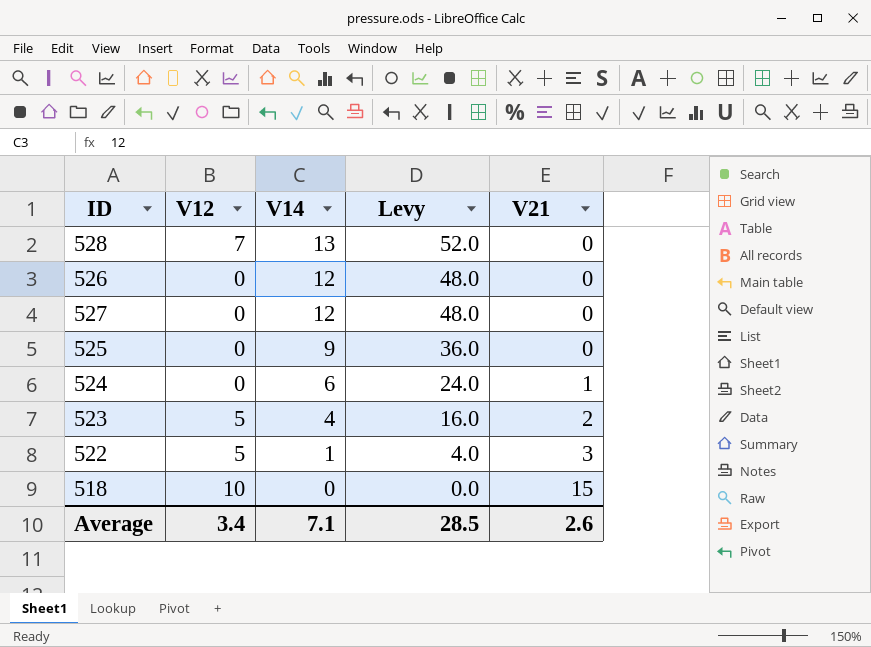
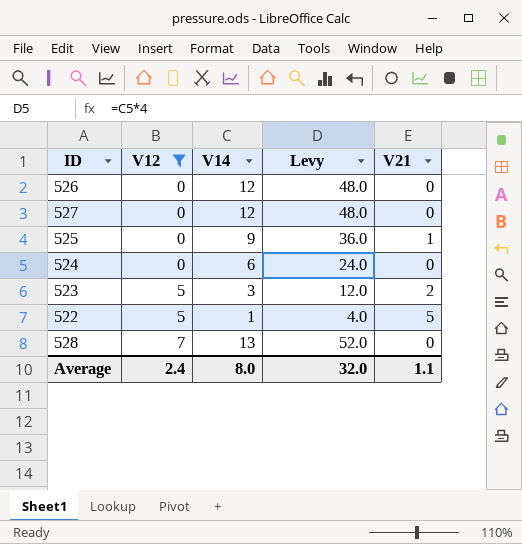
filter: none -> V12 != 10
row order: V14 descending -> V12 ascending
525 | V21: 0 -> 1
524 | V21: 1 -> 0
523 | V14: 4 -> 3
523 | Levy: 16.0 -> 12.0
522 | V21: 3 -> 5
Average | V12: 3.4 -> 2.4
Average | V14: 7.1 -> 8.0
Average | Levy: 28.5 -> 32.0
Average | V21: 2.6 -> 1.1

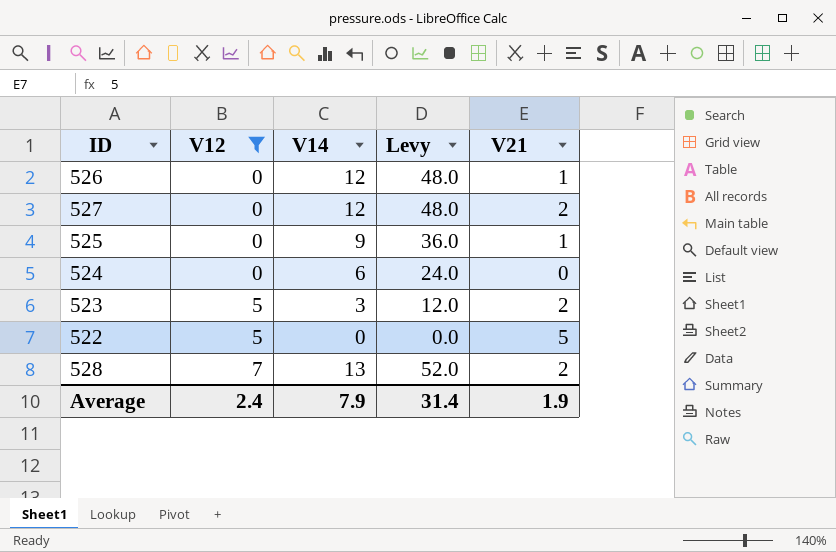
526 | V21: 0 -> 1
527 | V21: 0 -> 2
522 | V14: 1 -> 0
522 | Levy: 4.0 -> 0.0
528 | V21: 0 -> 2
Average | V14: 8.0 -> 7.9
Average | Levy: 32.0 -> 31.4
Average | V21: 1.1 -> 1.9

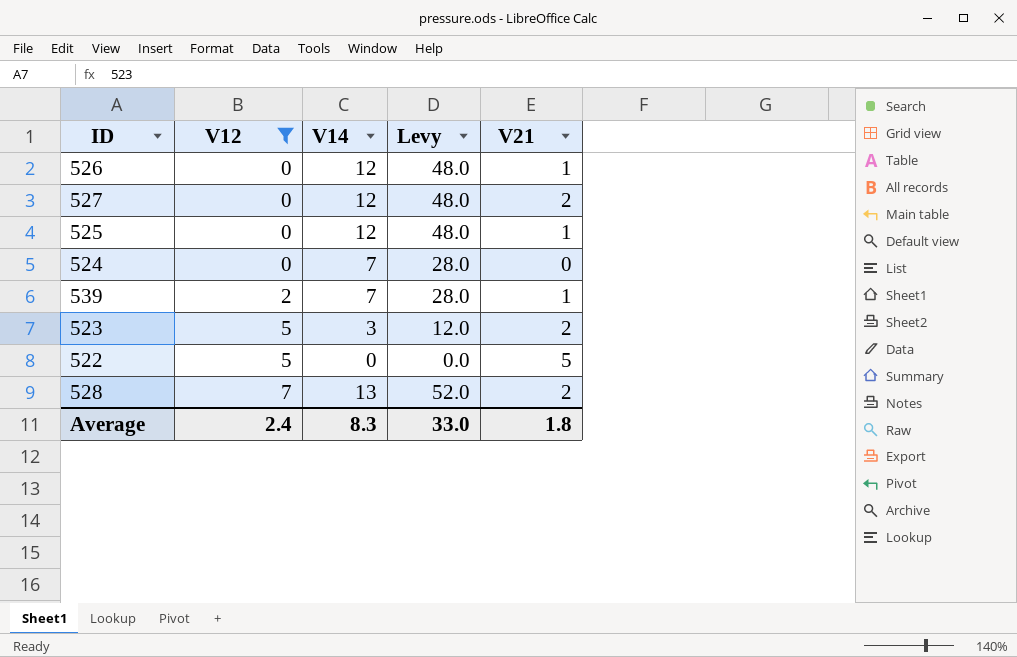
525 | V14: 9 -> 12
525 | Levy: 36.0 -> 48.0
524 | V14: 6 -> 7
524 | Levy: 24.0 -> 28.0
row 539: none -> 2 | 7 | 28.0 | 1
Average | V14: 7.9 -> 8.3
Average | Levy: 31.4 -> 33.0
Average | V21: 1.9 -> 1.8

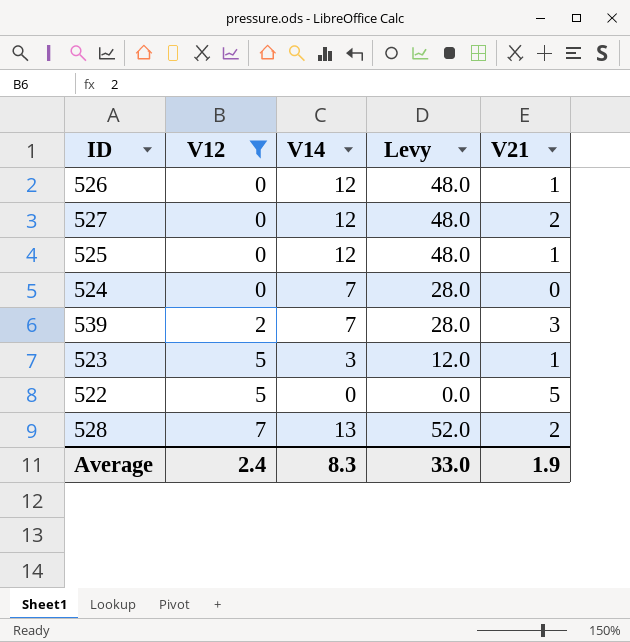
539 | V21: 1 -> 3
523 | V21: 2 -> 1
Average | V21: 1.8 -> 1.9

